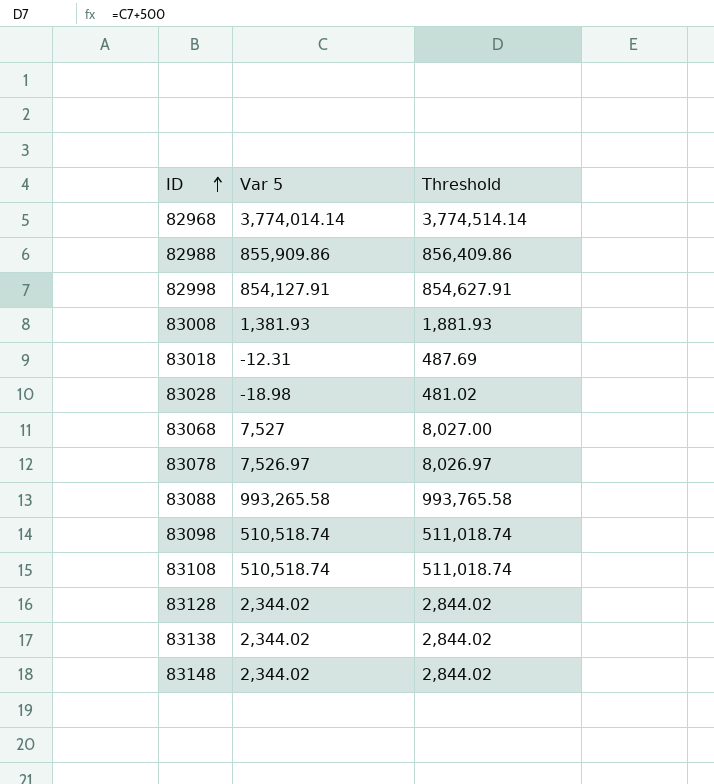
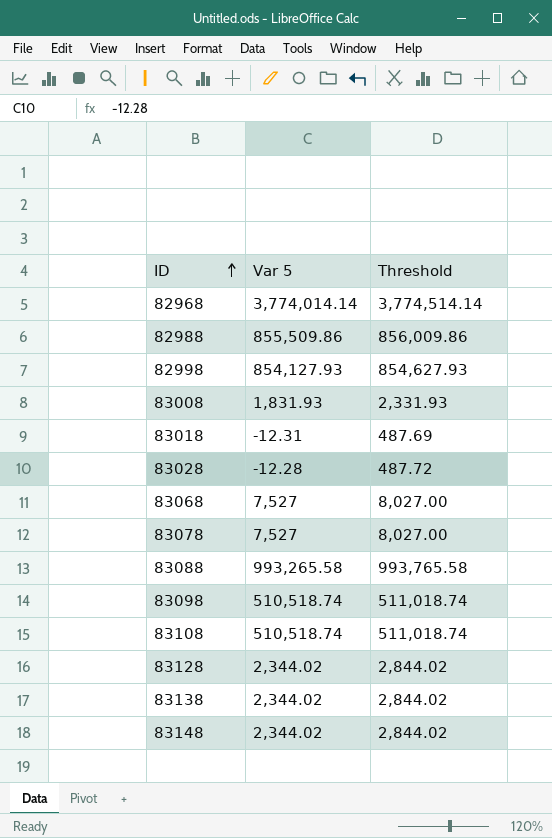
82988 | Var 5: 855,909.86 -> 855,509.86
82988 | Threshold: 856,409.86 -> 856,009.86
82998 | Var 5: 854,127.91 -> 854,127.93
82998 | Threshold: 854,627.91 -> 854,627.93
83008 | Var 5: 1,381.93 -> 1,831.93
83008 | Threshold: 1,881.93 -> 2,331.93
83028 | Var 5: -18.98 -> -12.28
83028 | Threshold: 481.02 -> 487.72
83078 | Var 5: 7,526.97 -> 7,527
83078 | Threshold: 8,026.97 -> 8,027.00

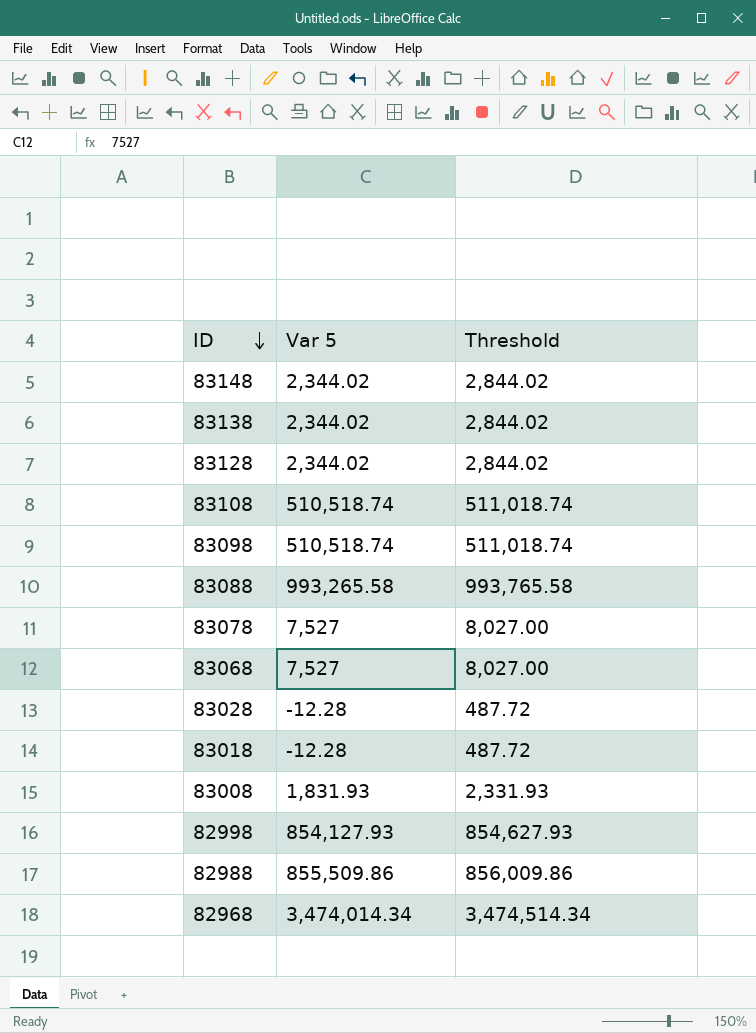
row order: ID ascending -> ID descending
83018 | Var 5: -12.31 -> -12.28
83018 | Threshold: 487.69 -> 487.72
82968 | Var 5: 3,774,014.14 -> 3,474,014.34
82968 | Threshold: 3,774,514.14 -> 3,474,514.34

